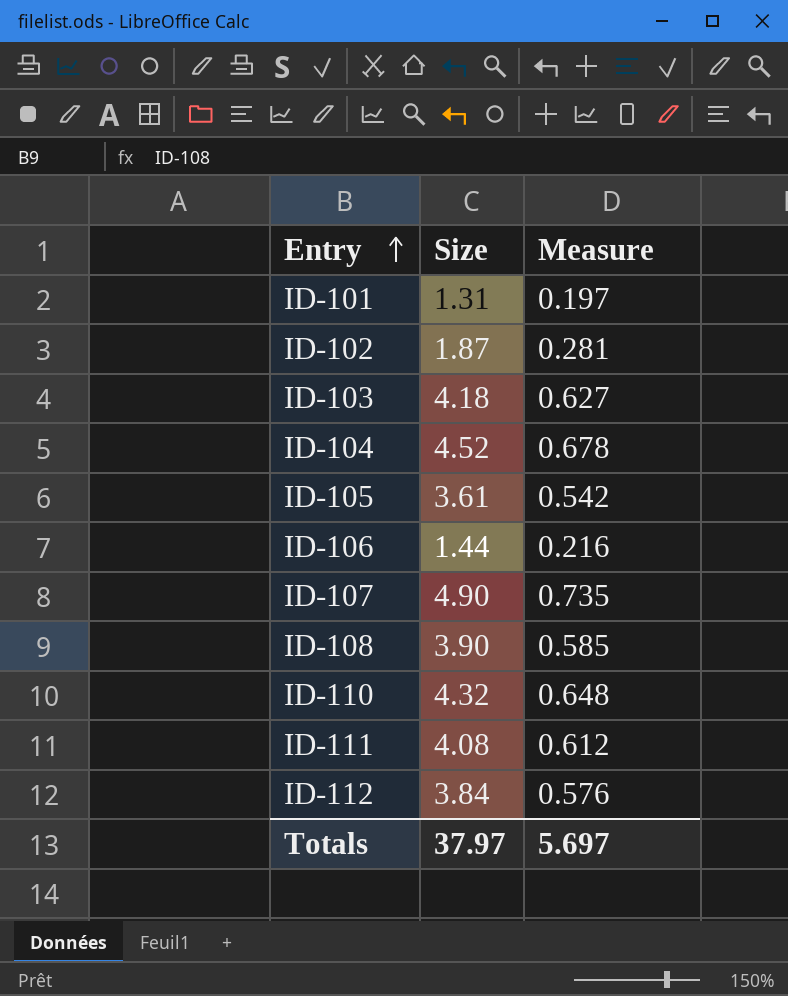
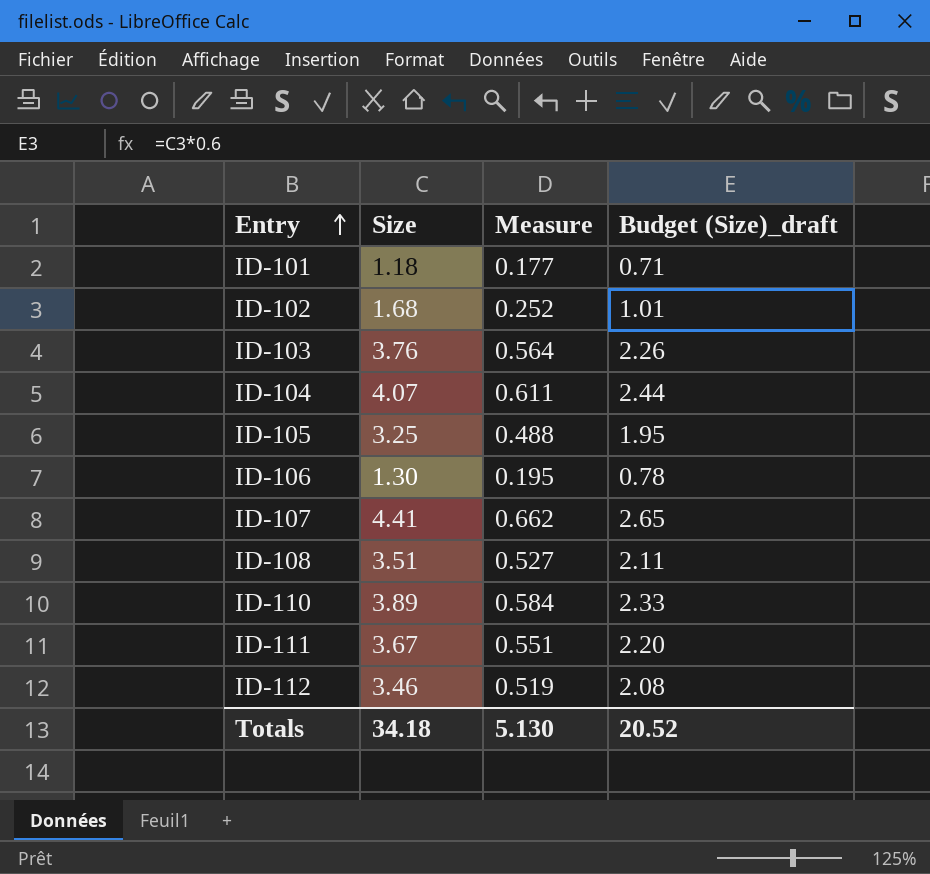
column Budget (Size)_draft | formula: none -> [Size] * 0.6
ID-101 | Size: 1.31 -> 1.18
ID-101 | Measure: 0.197 -> 0.177
ID-102 | Size: 1.87 -> 1.68
ID-102 | Measure: 0.281 -> 0.252
ID-103 | Size: 4.18 -> 3.76
ID-103 | Measure: 0.627 -> 0.564
ID-104 | Size: 4.52 -> 4.07
ID-104 | Measure: 0.678 -> 0.611
ID-105 | Size: 3.61 -> 3.25
ID-105 | Measure: 0.542 -> 0.488
ID-106 | Size: 1.44 -> 1.30
ID-106 | Measure: 0.216 -> 0.195
ID-107 | Size: 4.90 -> 4.41
ID-107 | Measure: 0.735 -> 0.662
ID-108 | Size: 3.90 -> 3.51
ID-108 | Measure: 0.585 -> 0.527
ID-110 | Size: 4.32 -> 3.89
ID-110 | Measure: 0.648 -> 0.584
ID-111 | Size: 4.08 -> 3.67
ID-111 | Measure: 0.612 -> 0.551
ID-112 | Size: 3.84 -> 3.46
ID-112 | Measure: 0.576 -> 0.519
Totals | Size: 37.97 -> 34.18
Totals | Measure: 5.697 -> 5.130

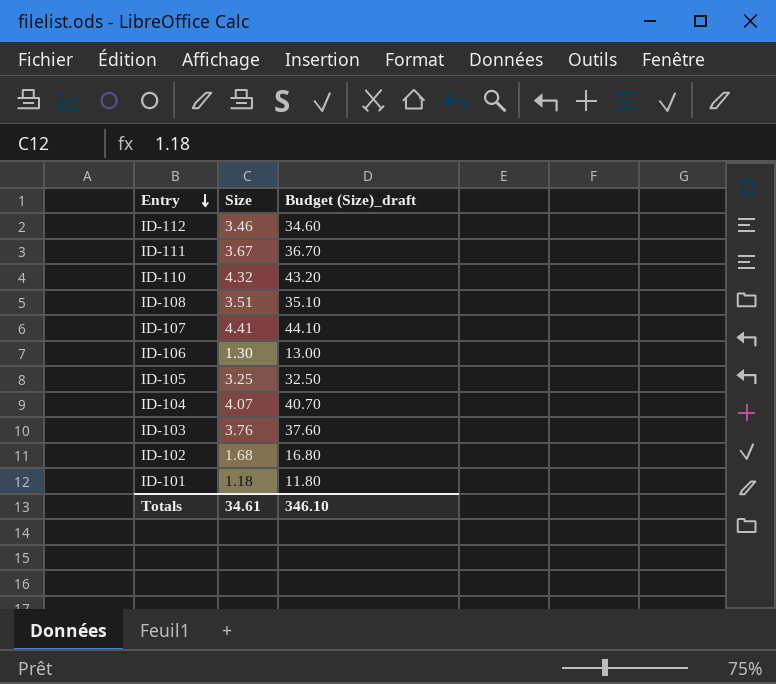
row order: Entry ascending -> Entry descending
column Measure | formula: [Size] * 0.15 -> none
column Budget (Size)_draft | formula: [Size] * 0.6 -> [Size] * 10
ID-110 | Size: 3.89 -> 4.32
Totals | Size: 34.18 -> 34.61
Totals | Budget (Size)_draft: 20.52 -> 346.10

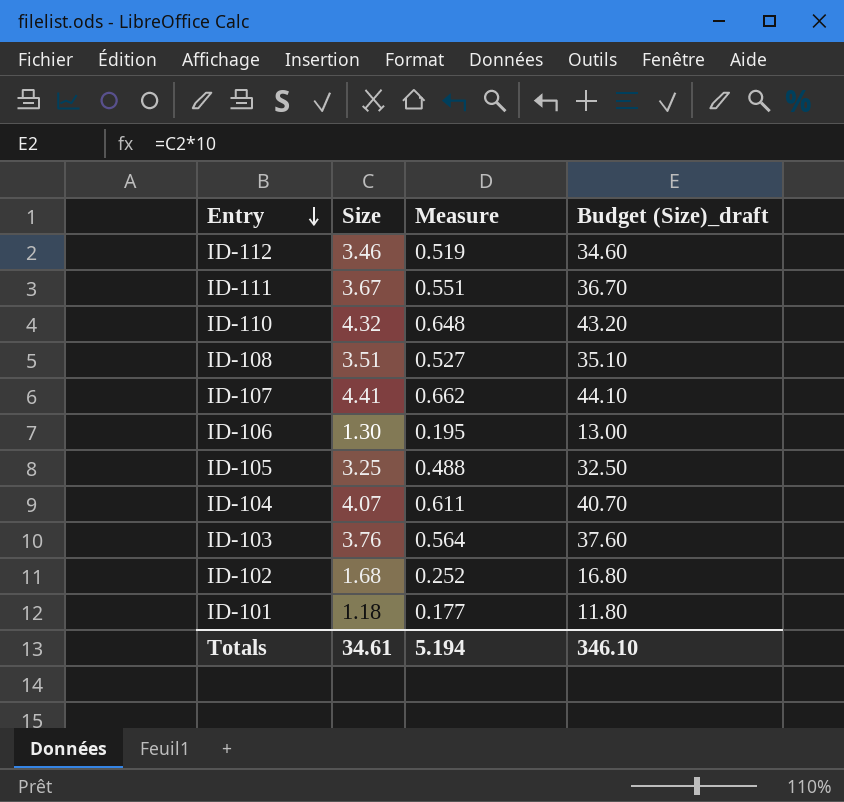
column Measure | formula: none -> [Size] * 0.15

